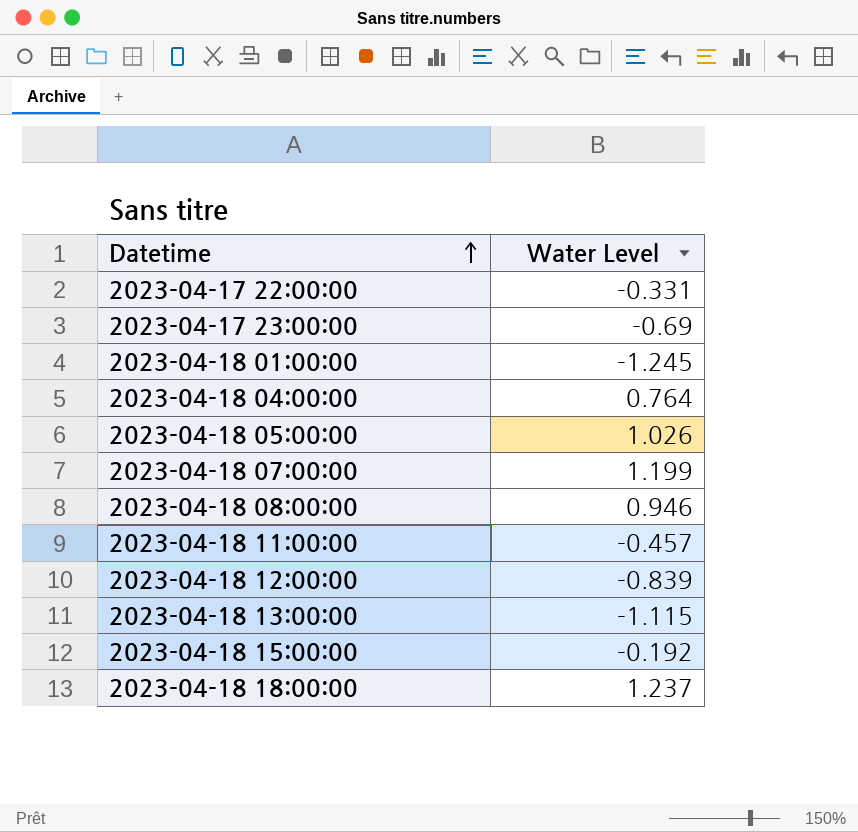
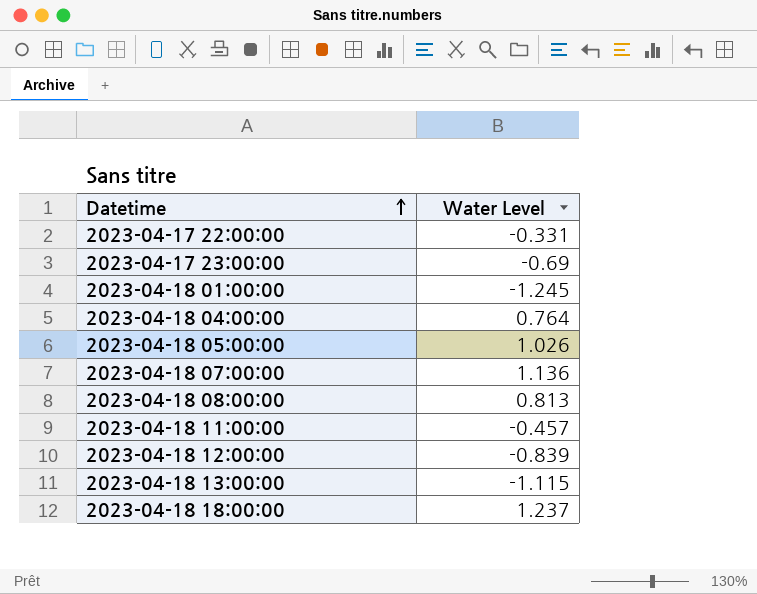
row 2023-04-18 15:00:00: -0.192 -> none
2023-04-18 07:00:00 | Water Level: 1.199 -> 1.136
2023-04-18 08:00:00 | Water Level: 0.946 -> 0.813

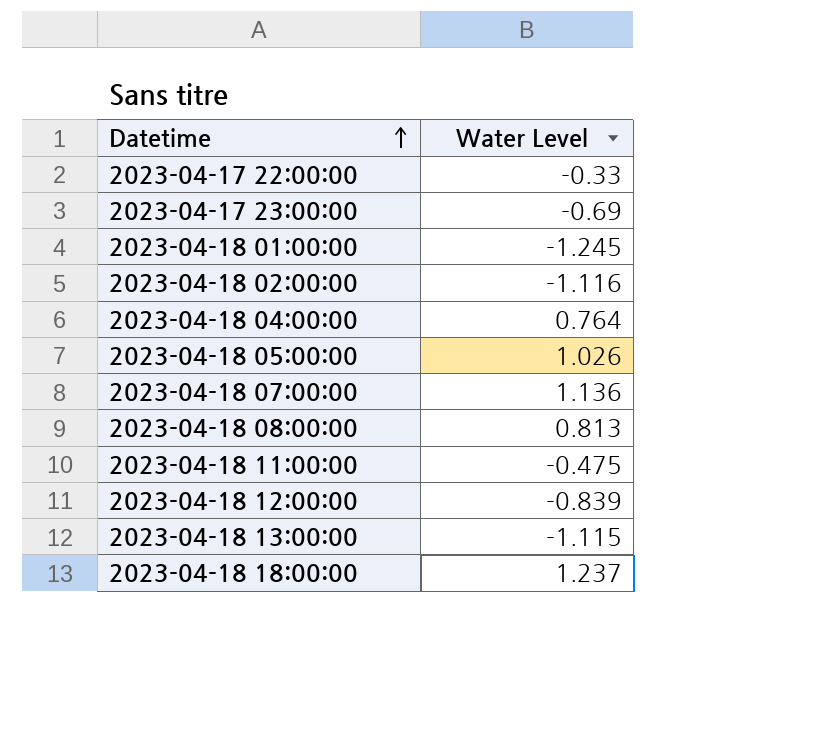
2023-04-17 22:00:00 | Water Level: -0.331 -> -0.33
row 2023-04-18 02:00:00: none -> -1.116
2023-04-18 11:00:00 | Water Level: -0.457 -> -0.475

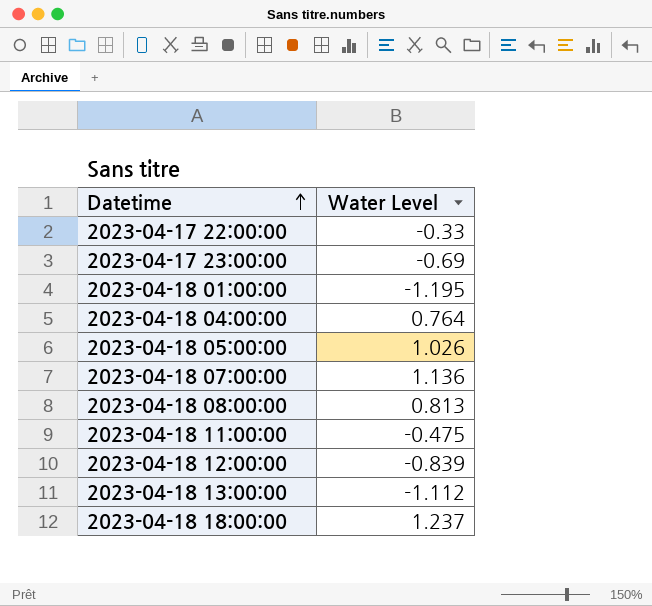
row 2023-04-18 02:00:00: -1.116 -> none
2023-04-18 01:00:00 | Water Level: -1.245 -> -1.195
2023-04-18 13:00:00 | Water Level: -1.115 -> -1.112

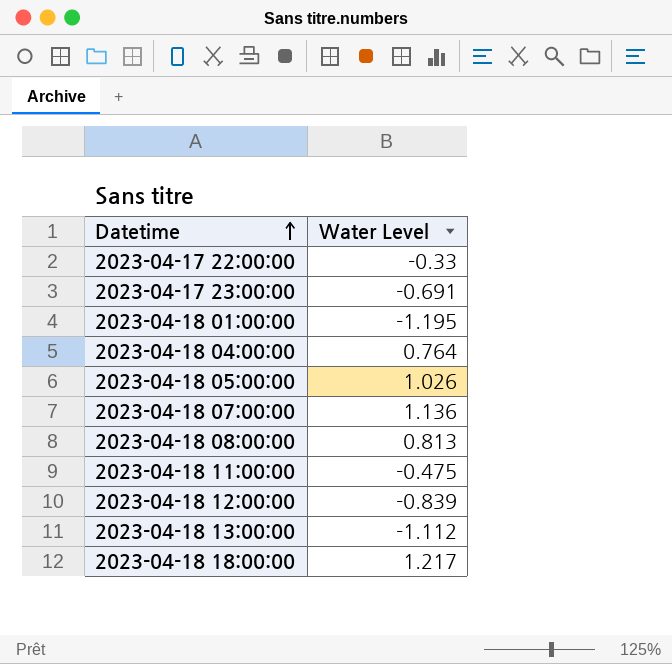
2023-04-17 23:00:00 | Water Level: -0.69 -> -0.691
2023-04-18 18:00:00 | Water Level: 1.237 -> 1.217

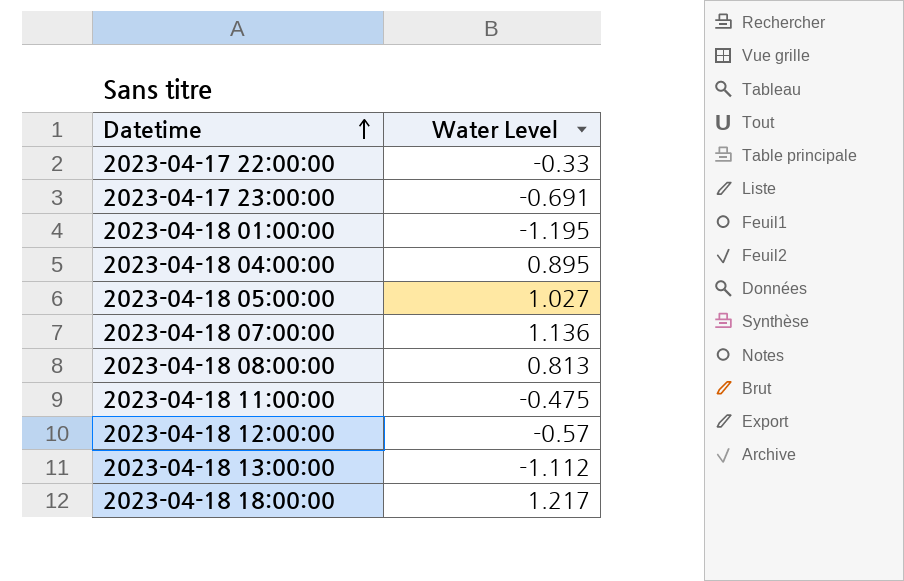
2023-04-18 04:00:00 | Water Level: 0.764 -> 0.895
2023-04-18 05:00:00 | Water Level: 1.026 -> 1.027
2023-04-18 12:00:00 | Water Level: -0.839 -> -0.57

